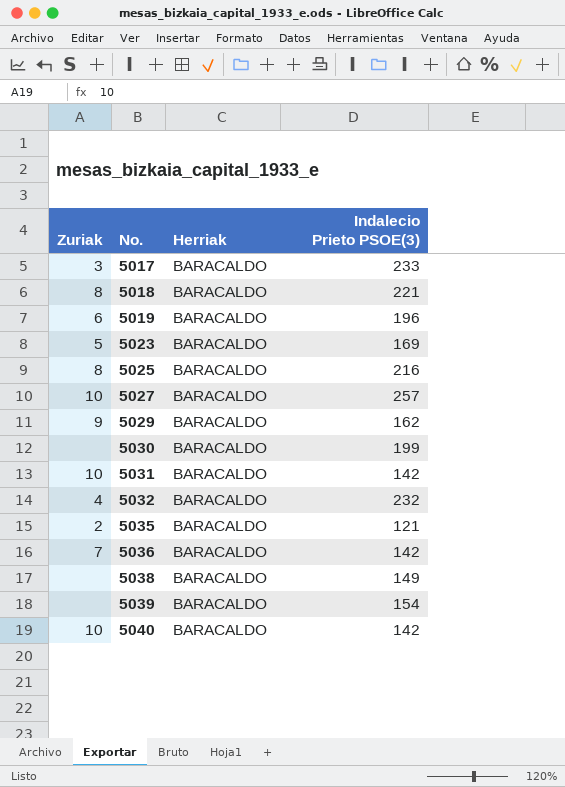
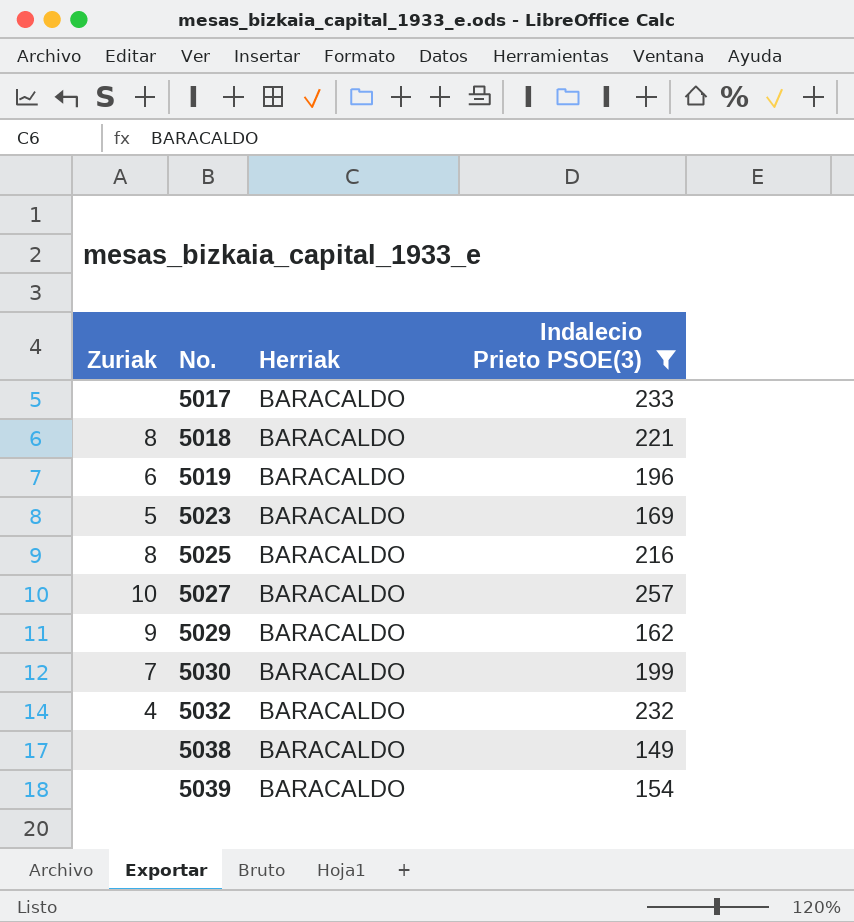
filter: none -> Indalecio Prieto PSOE(3) >= 149
5017 | Zuriak: 3 -> none
5030 | Zuriak: none -> 7

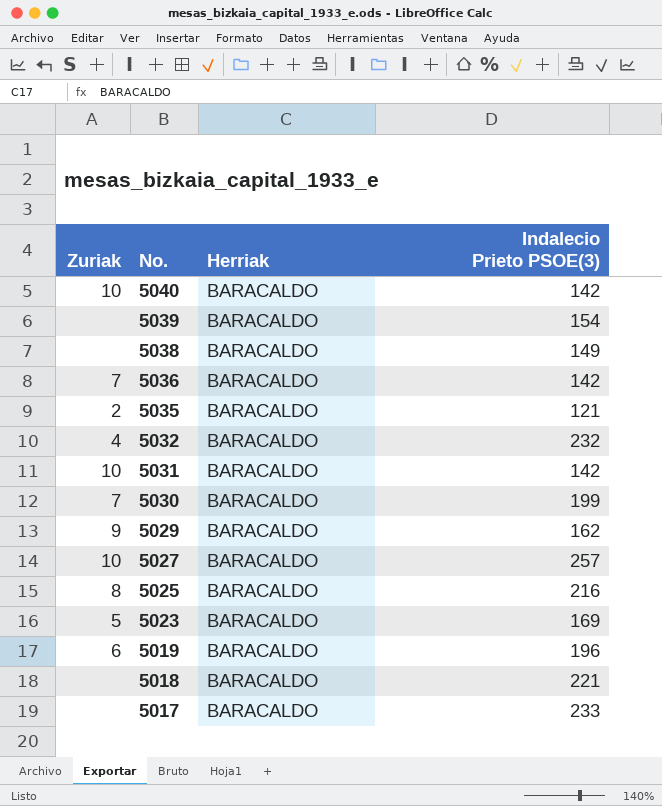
filter: Indalecio Prieto PSOE(3) >= 149 -> none
row order: No. ascending -> No. descending
5018 | Zuriak: 8 -> none

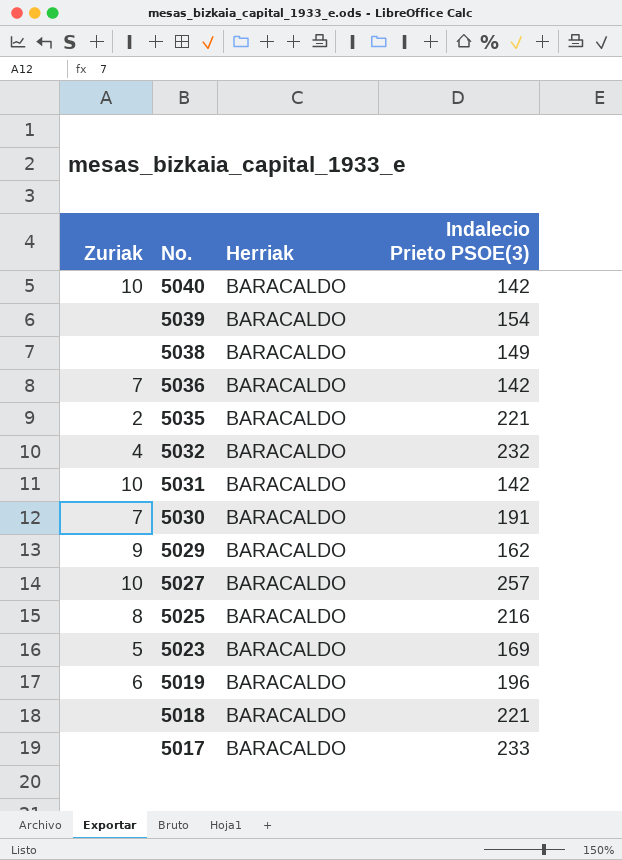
5035 | Indalecio Prieto PSOE(3): 121 -> 221
5030 | Indalecio Prieto PSOE(3): 199 -> 191

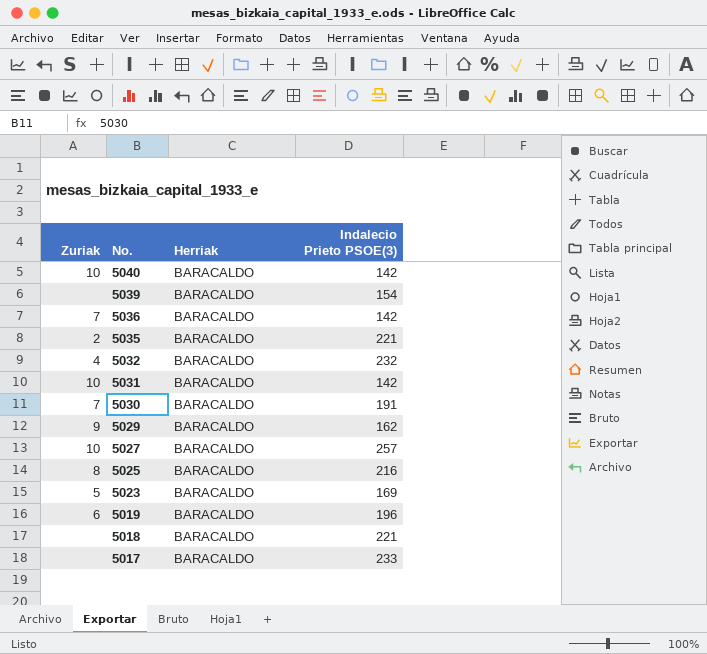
row 5038: none | BARACALDO | 149 -> none

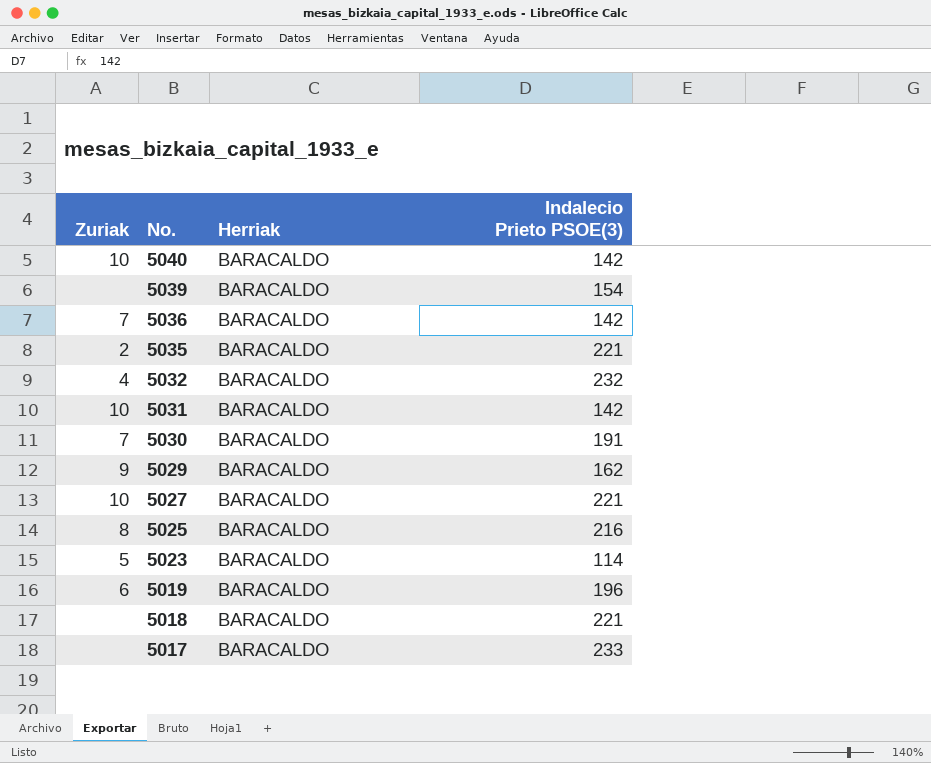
5027 | Indalecio Prieto PSOE(3): 257 -> 221
5023 | Indalecio Prieto PSOE(3): 169 -> 114

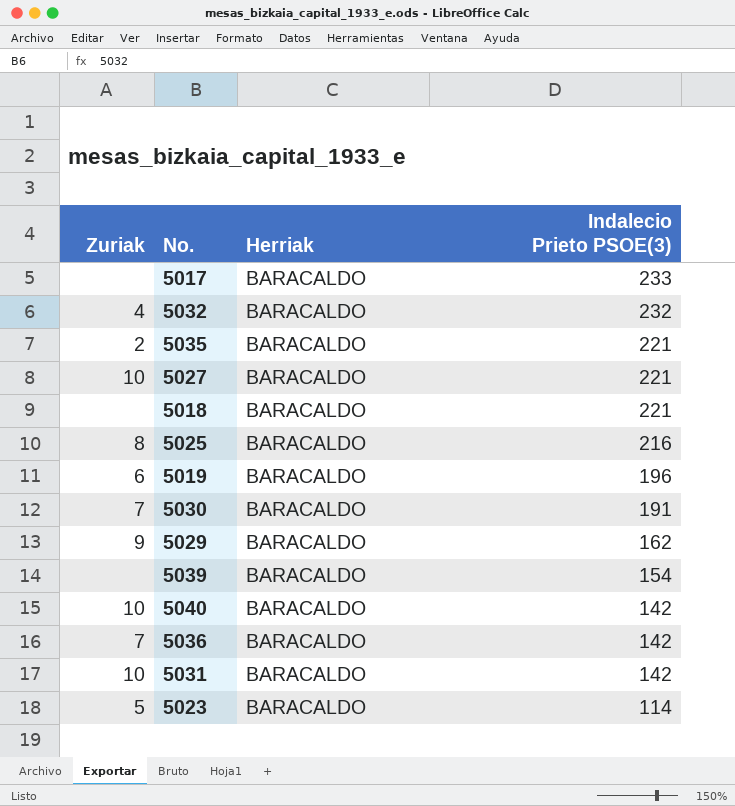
row order: No. descending -> Indalecio Prieto PSOE(3) descending

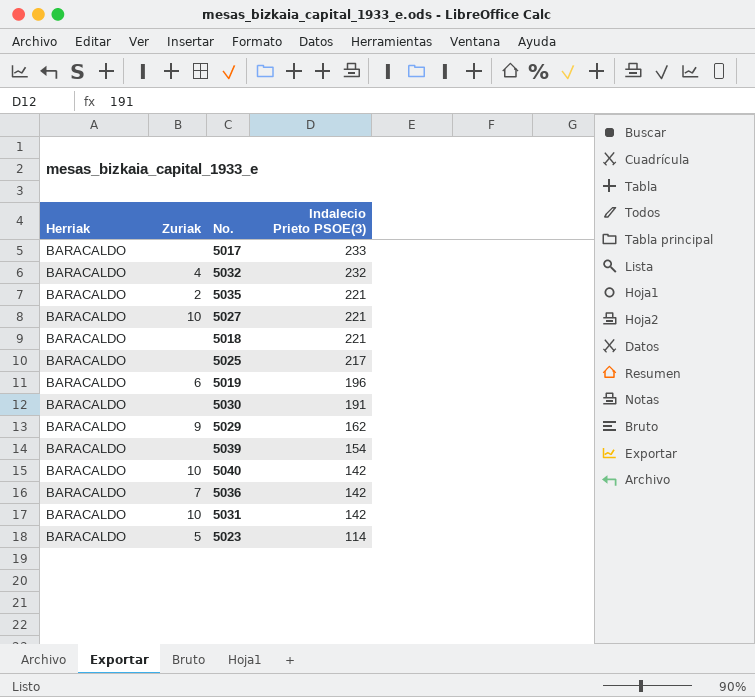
column Herriak | position: 3 -> 1
5025 | Zuriak: 8 -> none
5025 | Indalecio Prieto PSOE(3): 216 -> 217
5030 | Zuriak: 7 -> none

